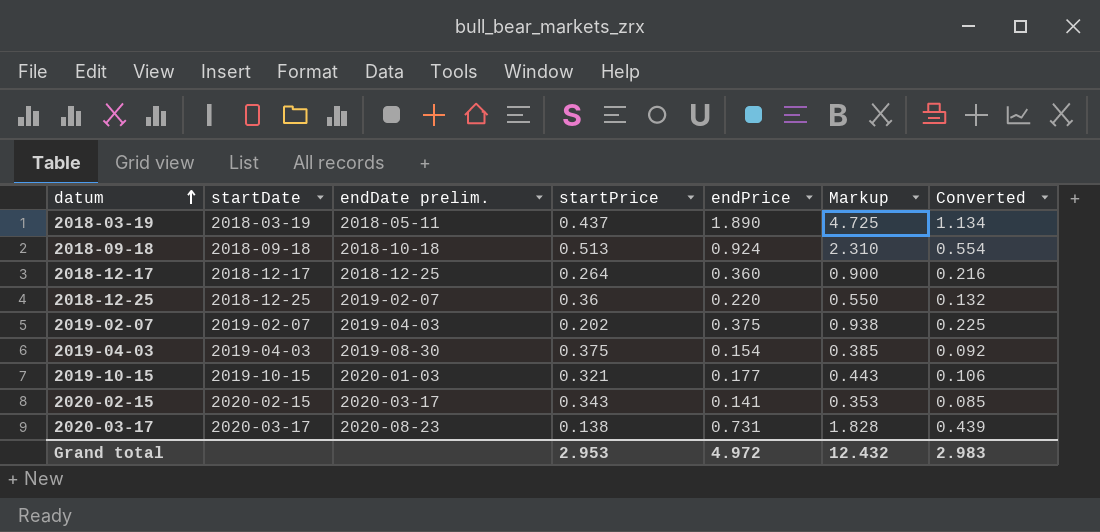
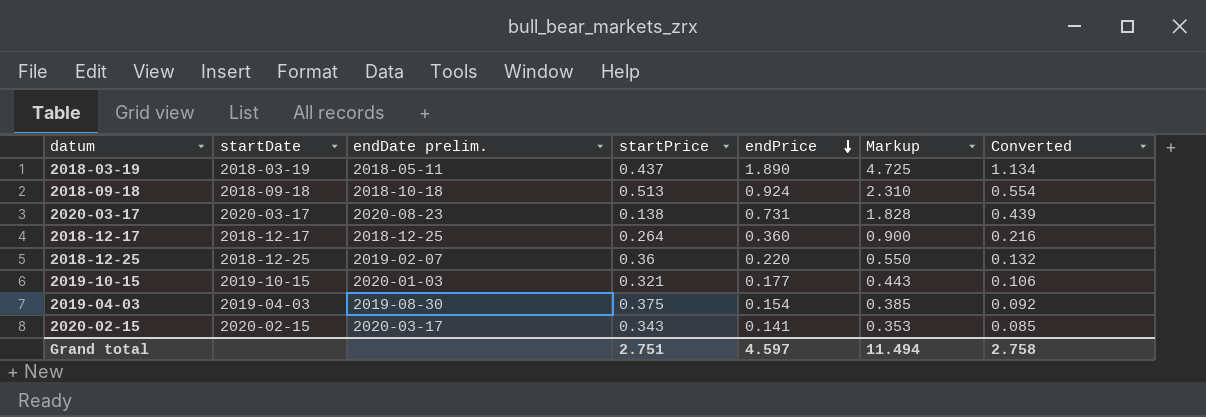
row order: datum ascending -> endPrice descending
row 2019-02-07: 2019-02-07 | 2019-04-03 | 0.202 | 0.375 | 0.938 | 0.225 -> none
Grand total | startPrice: 2.953 -> 2.751
Grand total | endPrice: 4.972 -> 4.597
Grand total | Markup: 12.432 -> 11.494
Grand total | Converted: 2.983 -> 2.758

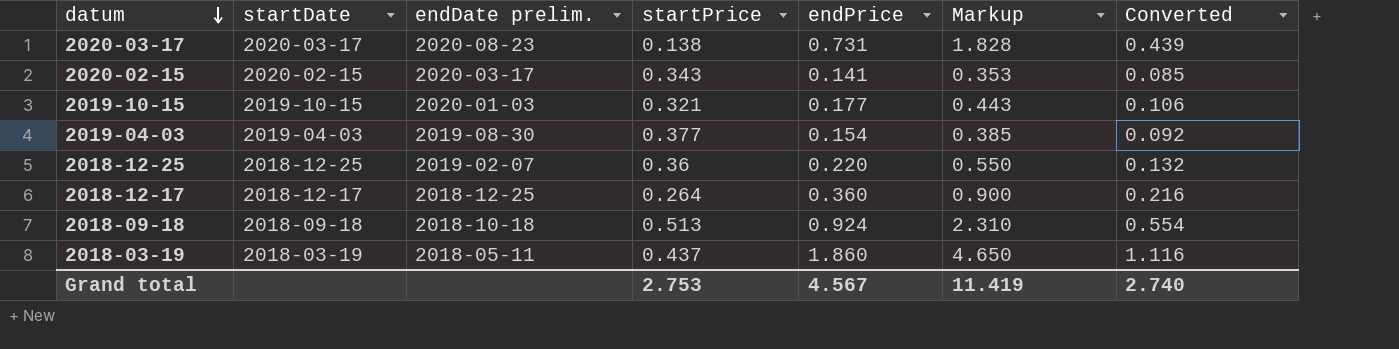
row order: endPrice descending -> datum descending
2019-04-03 | startPrice: 0.375 -> 0.377
2018-03-19 | endPrice: 1.890 -> 1.860
2018-03-19 | Markup: 4.725 -> 4.650
2018-03-19 | Converted: 1.134 -> 1.116
Grand total | startPrice: 2.751 -> 2.753
Grand total | endPrice: 4.597 -> 4.567
Grand total | Markup: 11.494 -> 11.419
Grand total | Converted: 2.758 -> 2.740

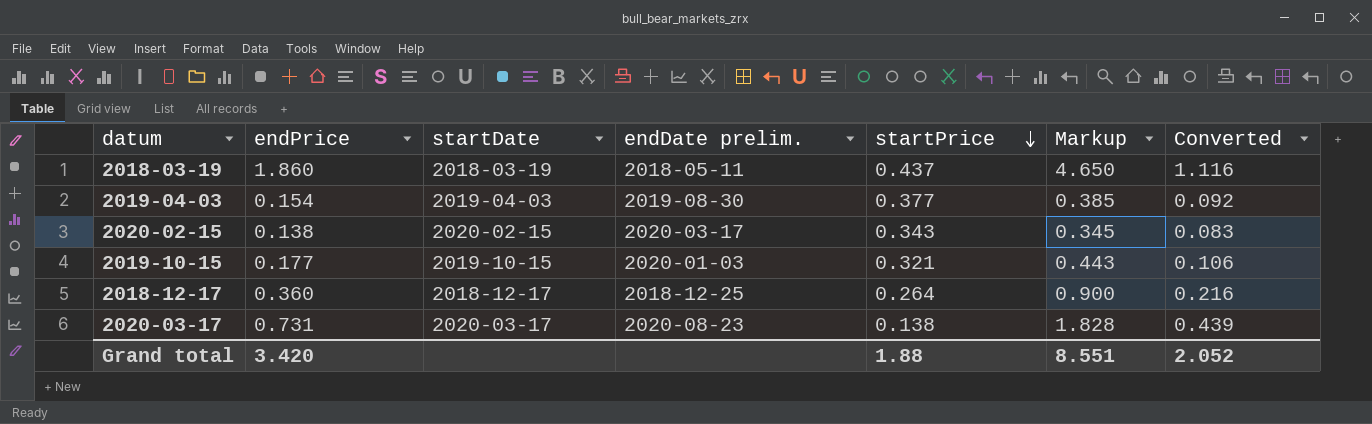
row order: datum descending -> startPrice descending
column endPrice | position: 5 -> 2
row 2018-12-25: 2018-12-25 | 2019-02-07 | 0.36 | 0.220 | 0.550 | 0.132 -> none
row 2018-09-18: 2018-09-18 | 2018-10-18 | 0.513 | 0.924 | 2.310 | 0.554 -> none
2020-02-15 | endPrice: 0.141 -> 0.138
2020-02-15 | Markup: 0.353 -> 0.345
2020-02-15 | Converted: 0.085 -> 0.083
Grand total | endPrice: 4.567 -> 3.420
Grand total | startPrice: 2.753 -> 1.88
Grand total | Markup: 11.419 -> 8.551
Grand total | Converted: 2.740 -> 2.052

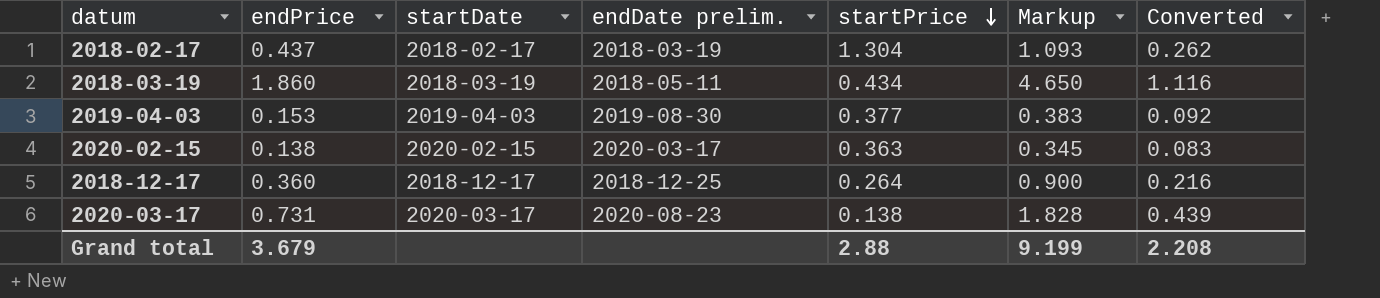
row 2019-10-15: 0.177 | 2019-10-15 | 2020-01-03 | 0.321 | 0.443 | 0.106 -> none
row 2018-02-17: none -> 0.437 | 2018-02-17 | 2018-03-19 | 1.304 | 1.093 | 0.262
2018-03-19 | startPrice: 0.437 -> 0.434
2019-04-03 | endPrice: 0.154 -> 0.153
2019-04-03 | Markup: 0.385 -> 0.383
2020-02-15 | startPrice: 0.343 -> 0.363
Grand total | endPrice: 3.420 -> 3.679
Grand total | startPrice: 1.88 -> 2.88
Grand total | Markup: 8.551 -> 9.199
Grand total | Converted: 2.052 -> 2.208

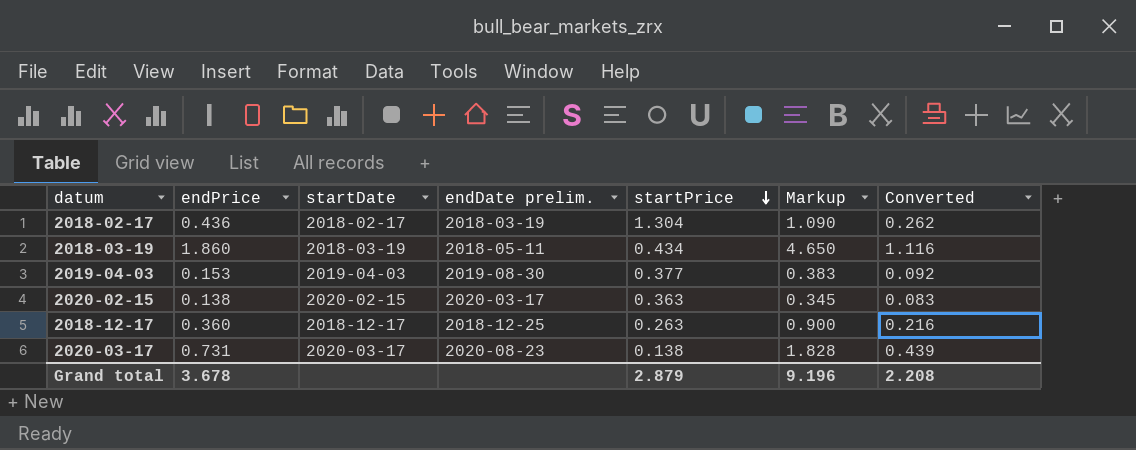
2018-02-17 | endPrice: 0.437 -> 0.436
2018-02-17 | Markup: 1.093 -> 1.090
2018-12-17 | startPrice: 0.264 -> 0.263
Grand total | endPrice: 3.679 -> 3.678
Grand total | startPrice: 2.88 -> 2.879
Grand total | Markup: 9.199 -> 9.196

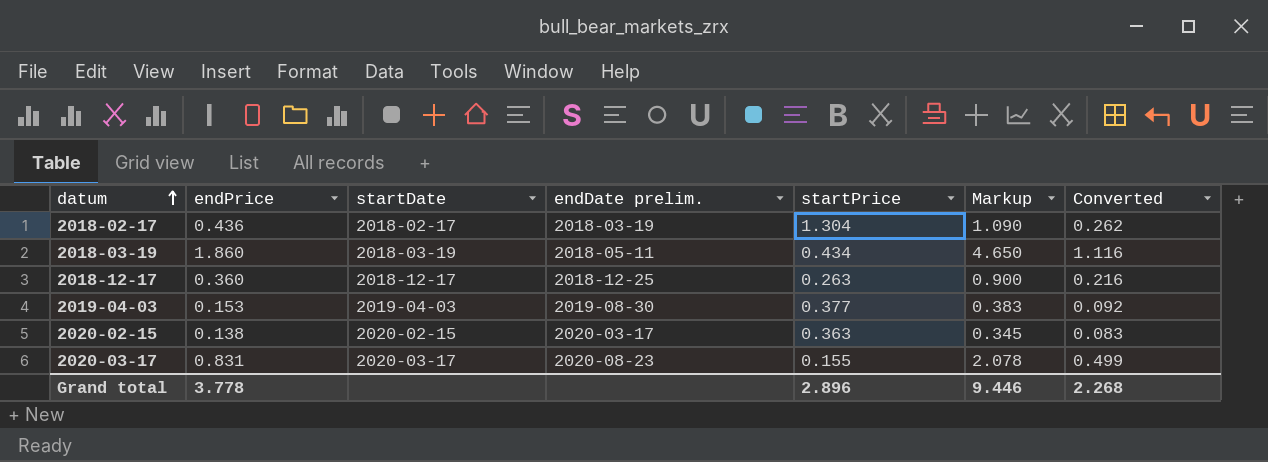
row order: startPrice descending -> datum ascending
2020-03-17 | endPrice: 0.731 -> 0.831
2020-03-17 | startPrice: 0.138 -> 0.155
2020-03-17 | Markup: 1.828 -> 2.078
2020-03-17 | Converted: 0.439 -> 0.499
Grand total | endPrice: 3.678 -> 3.778
Grand total | startPrice: 2.879 -> 2.896
Grand total | Markup: 9.196 -> 9.446
Grand total | Converted: 2.208 -> 2.268

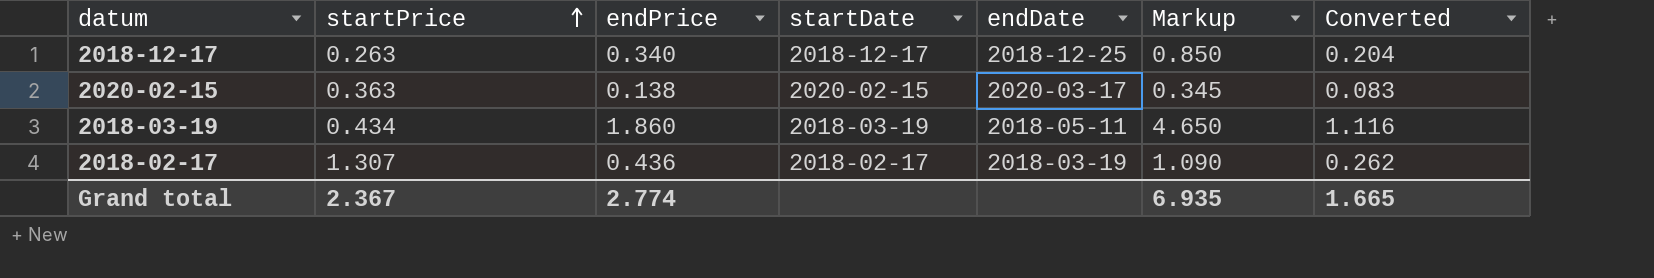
row order: datum ascending -> startPrice ascending
column startPrice | position: 5 -> 2
column name: endDate prelim. -> endDate
row 2019-04-03: 0.153 | 2019-04-03 | 2019-08-30 | 0.377 | 0.383 | 0.092 -> none
row 2020-03-17: 0.831 | 2020-03-17 | 2020-08-23 | 0.155 | 2.078 | 0.499 -> none
2018-12-17 | endPrice: 0.360 -> 0.340
2018-12-17 | Markup: 0.900 -> 0.850
2018-12-17 | Converted: 0.216 -> 0.204
2018-02-17 | startPrice: 1.304 -> 1.307
Grand total | startPrice: 2.896 -> 2.367
Grand total | endPrice: 3.778 -> 2.774
Grand total | Markup: 9.446 -> 6.935
Grand total | Converted: 2.268 -> 1.665

